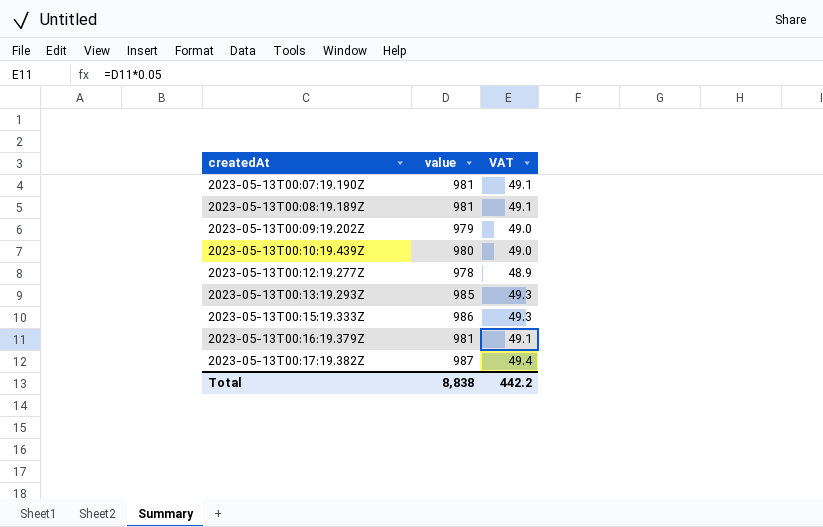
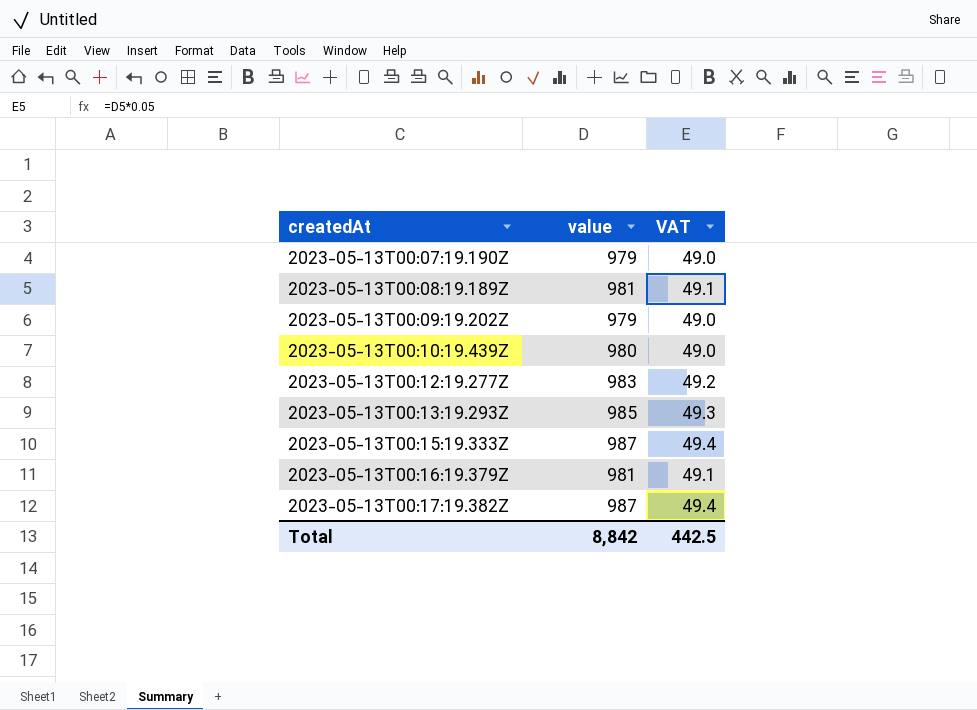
2023-05-13T00:07:19.190Z | value: 981 -> 979
2023-05-13T00:07:19.190Z | VAT: 49.1 -> 49.0
2023-05-13T00:12:19.277Z | value: 978 -> 983
2023-05-13T00:12:19.277Z | VAT: 48.9 -> 49.2
2023-05-13T00:15:19.333Z | value: 986 -> 987
2023-05-13T00:15:19.333Z | VAT: 49.3 -> 49.4
Total | value: 8,838 -> 8,842
Total | VAT: 442.2 -> 442.5

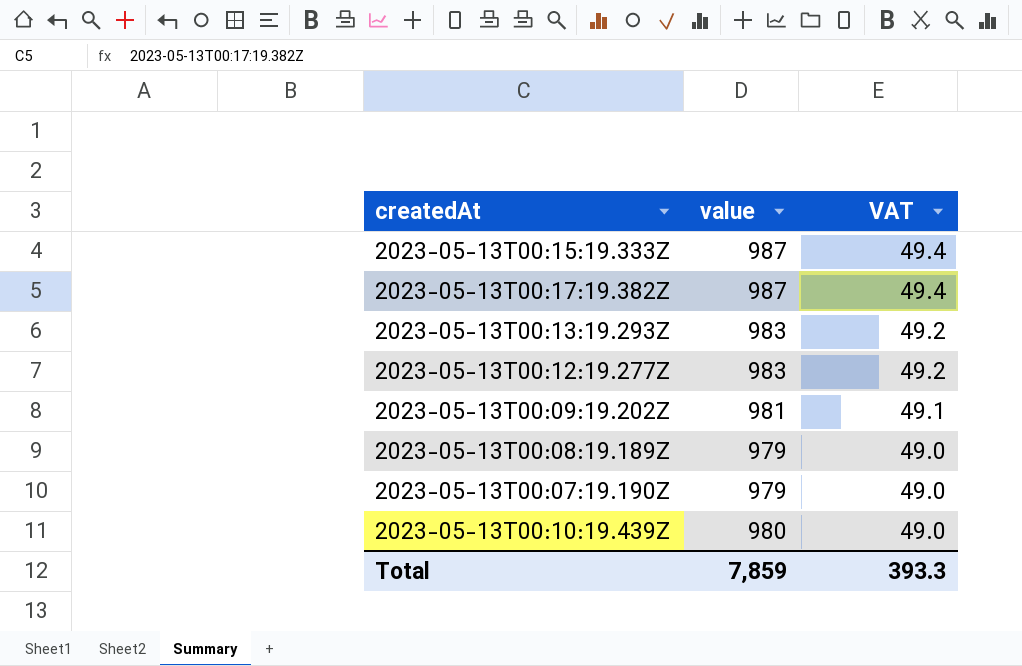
row order: createdAt ascending -> VAT descending
row 2023-05-13T00:16:19.379Z: 981 | 49.1 -> none
2023-05-13T00:13:19.293Z | value: 985 -> 983
2023-05-13T00:13:19.293Z | VAT: 49.3 -> 49.2
2023-05-13T00:09:19.202Z | value: 979 -> 981
2023-05-13T00:09:19.202Z | VAT: 49.0 -> 49.1
2023-05-13T00:08:19.189Z | value: 981 -> 979
2023-05-13T00:08:19.189Z | VAT: 49.1 -> 49.0
Total | value: 8,842 -> 7,859
Total | VAT: 442.5 -> 393.3

